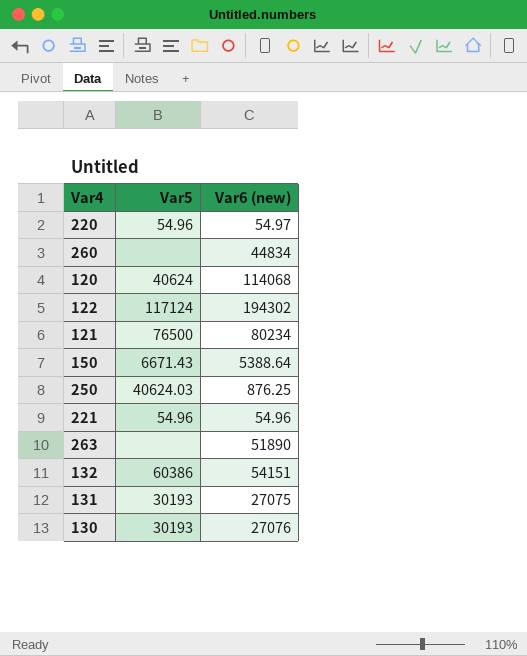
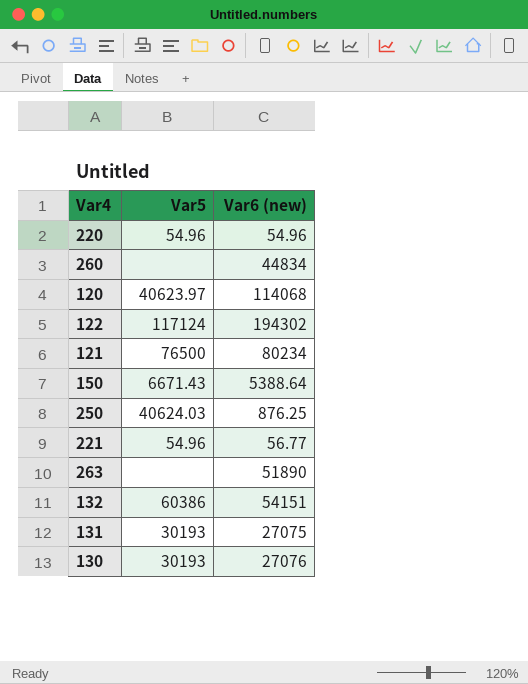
220 | Var6 (new): 54.97 -> 54.96
120 | Var5: 40624 -> 40623.97
221 | Var6 (new): 54.96 -> 56.77

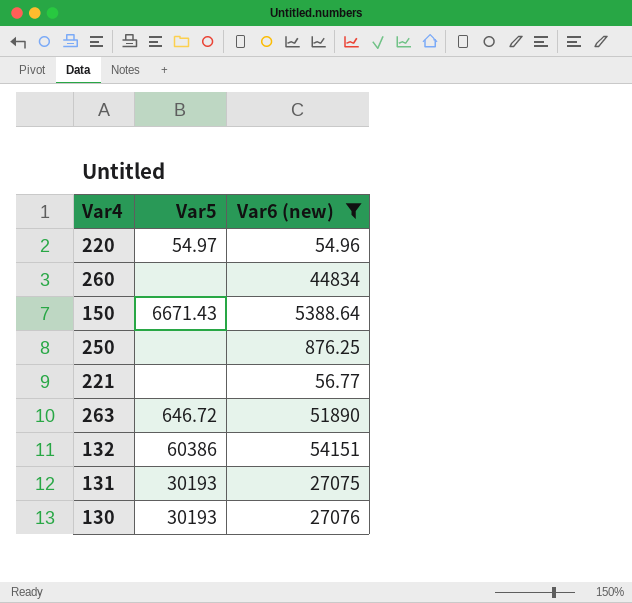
filter: none -> Var6 (new) <= 54151
220 | Var5: 54.96 -> 54.97
250 | Var5: 40624.03 -> none
221 | Var5: 54.96 -> none
263 | Var5: none -> 646.72

